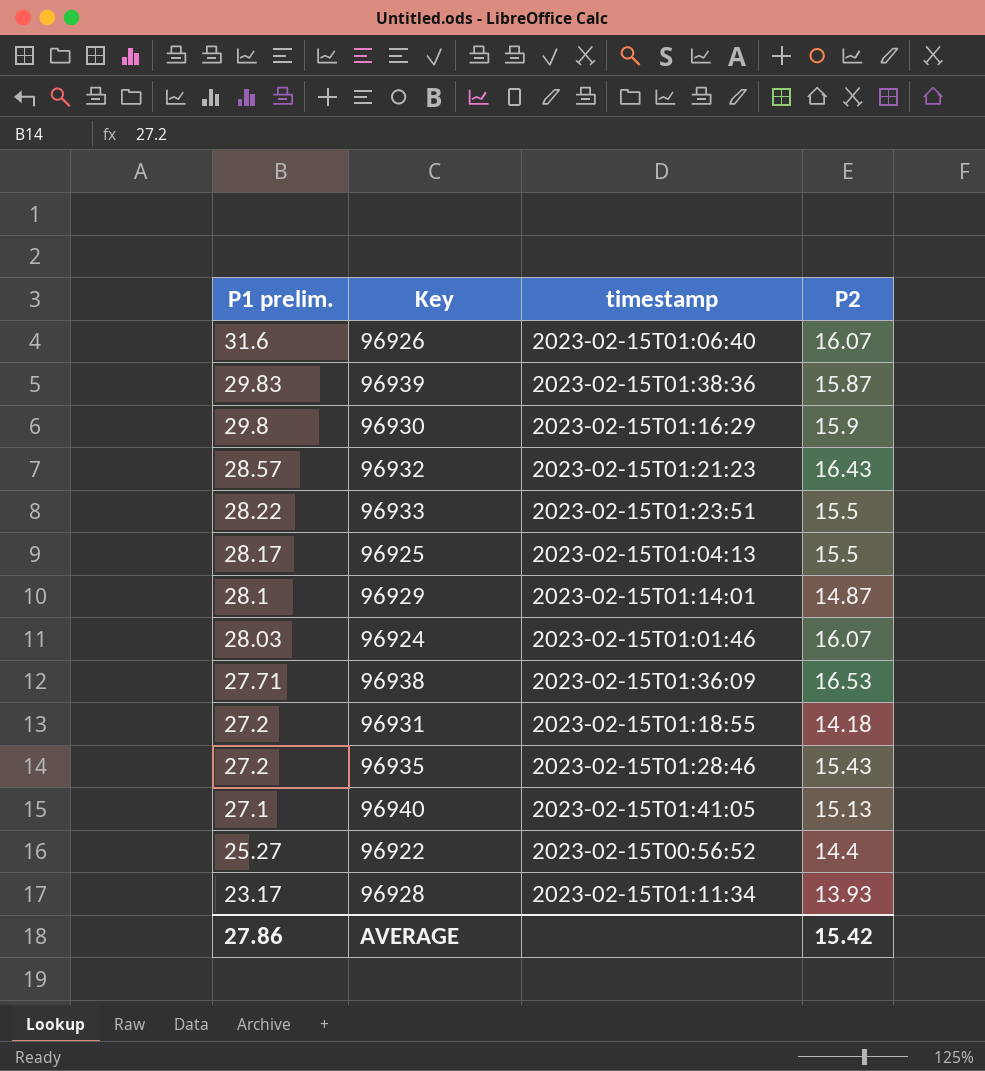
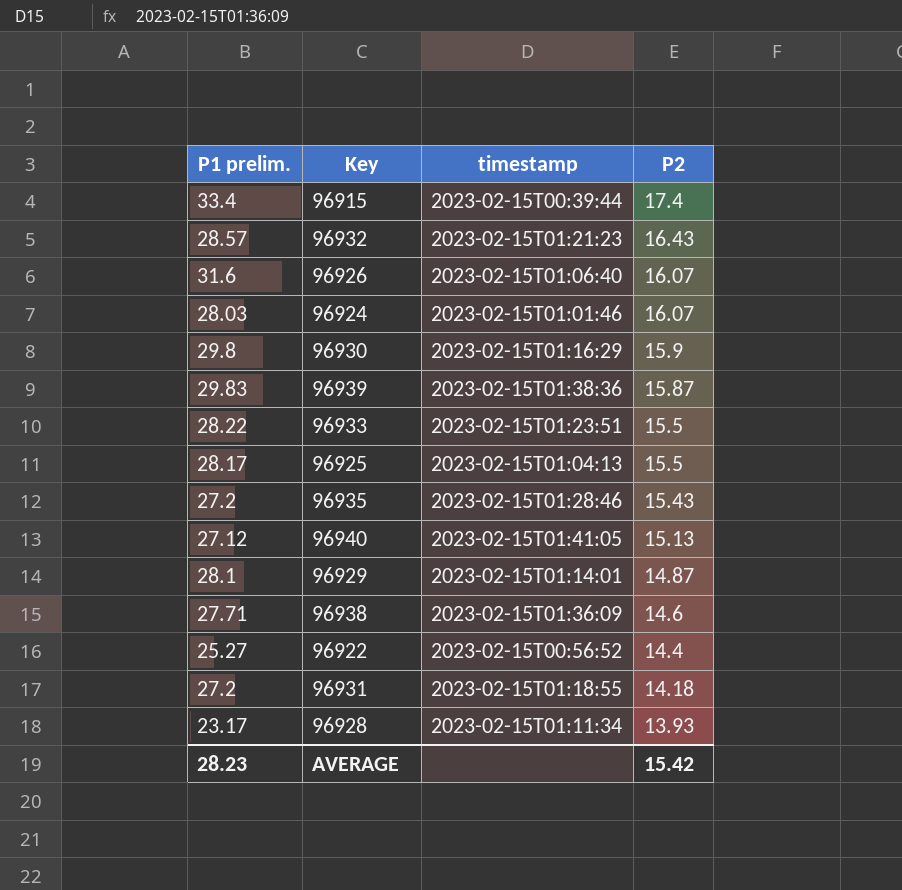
row order: P1 prelim. descending -> P2 descending
row 96915: none -> 33.4 | 2023-02-15T00:39:44 | 17.4
96940 | P1 prelim.: 27.1 -> 27.12
96938 | P2: 16.53 -> 14.6
AVERAGE | P1 prelim.: 27.86 -> 28.23

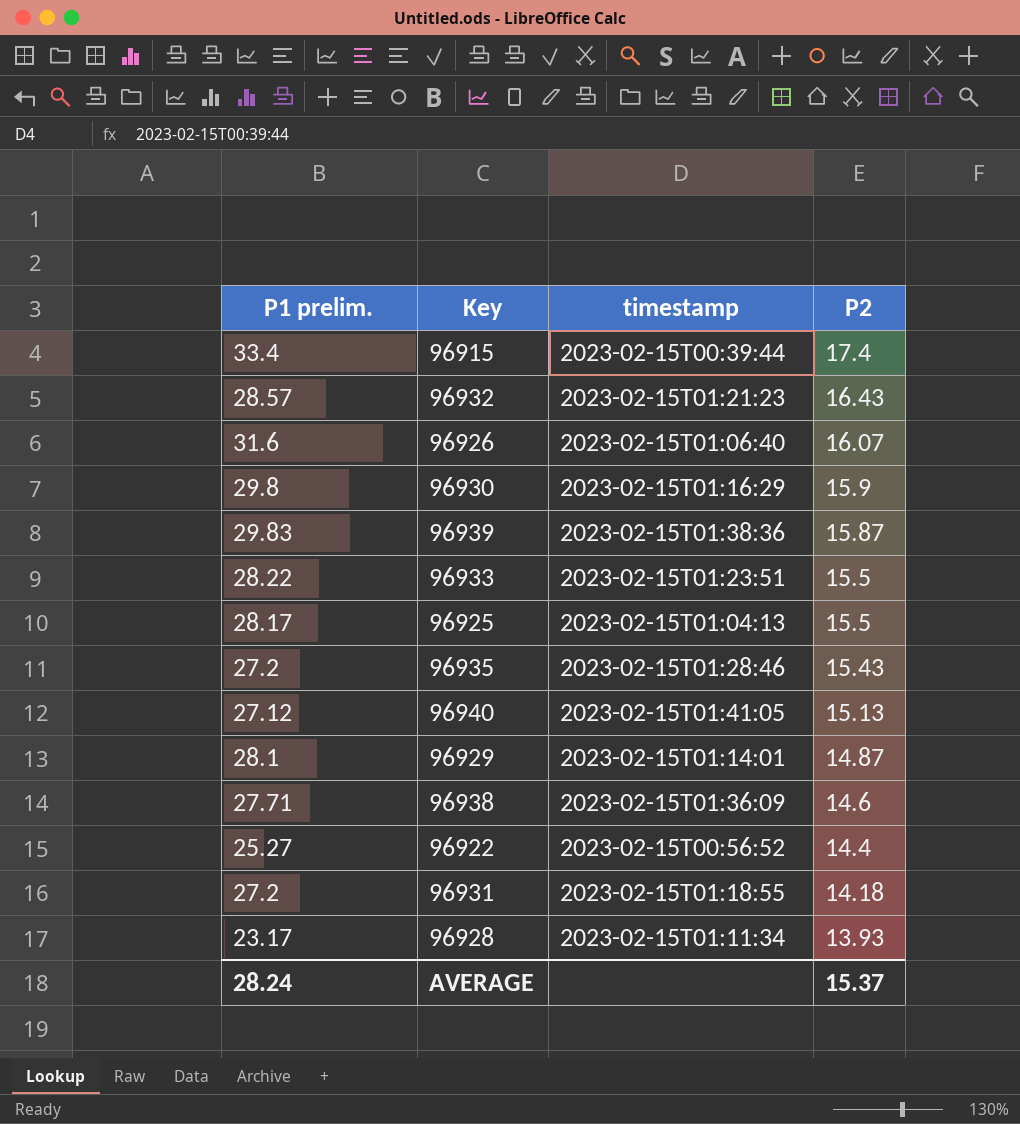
row 96924: 28.03 | 2023-02-15T01:01:46 | 16.07 -> none
AVERAGE | P1 prelim.: 28.23 -> 28.24
AVERAGE | P2: 15.42 -> 15.37

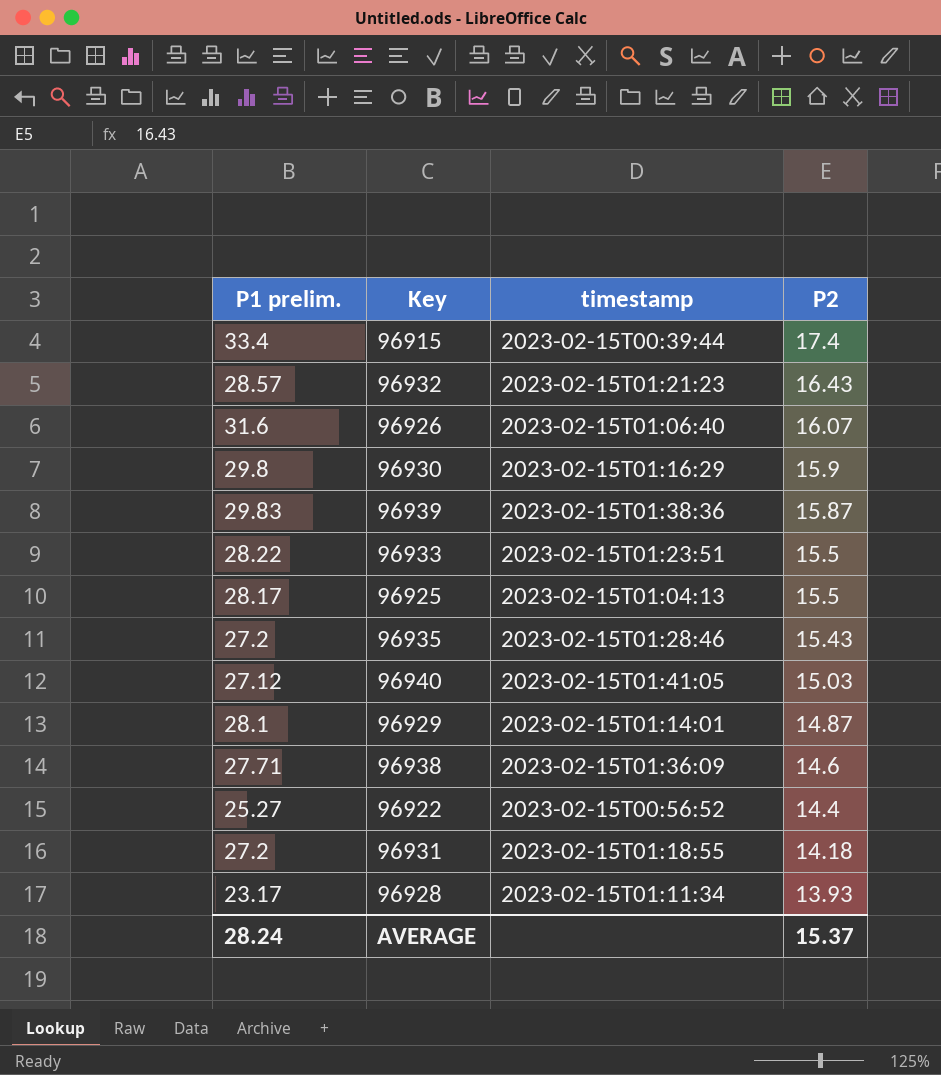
96940 | P2: 15.13 -> 15.03

